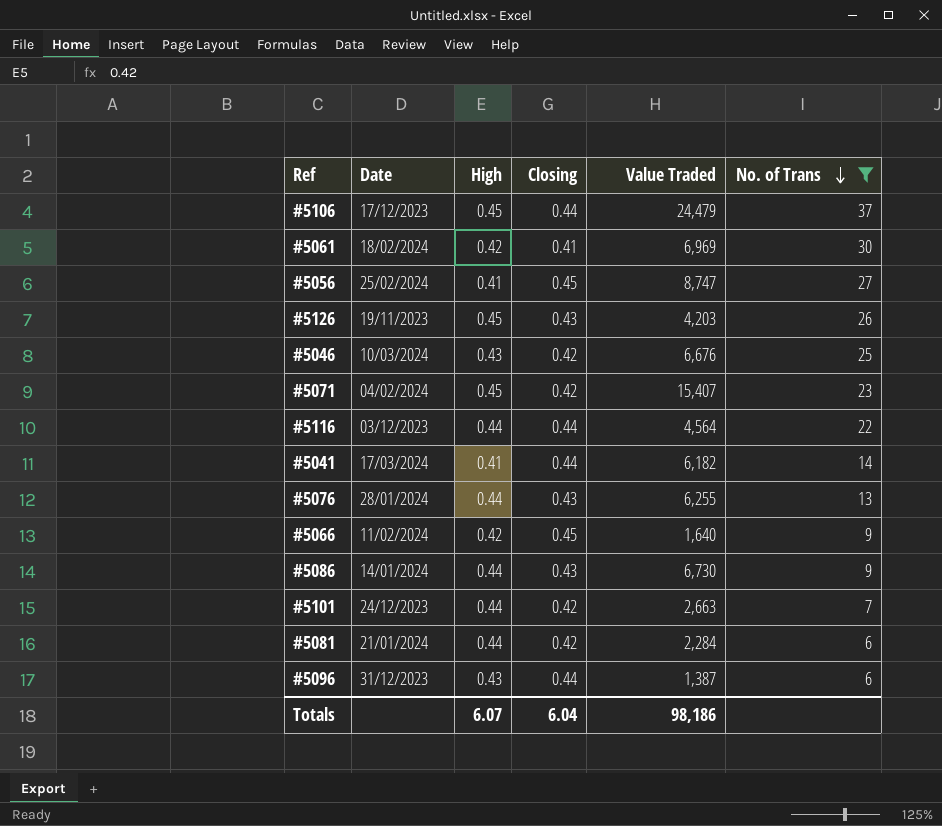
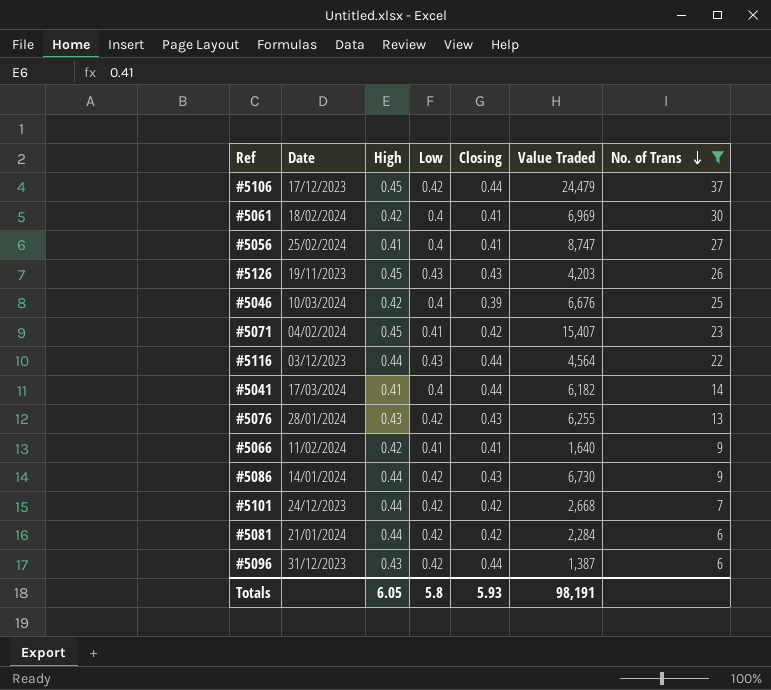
column Low | position: none -> 4
#5056 | Closing: 0.45 -> 0.41
#5046 | High: 0.43 -> 0.42
#5046 | Closing: 0.42 -> 0.39
#5076 | High: 0.44 -> 0.43
#5066 | Closing: 0.45 -> 0.41
#5101 | Value Traded: 2,663 -> 2,668
Totals | High: 6.07 -> 6.05
Totals | Closing: 6.04 -> 5.93
Totals | Value Traded: 98,186 -> 98,191

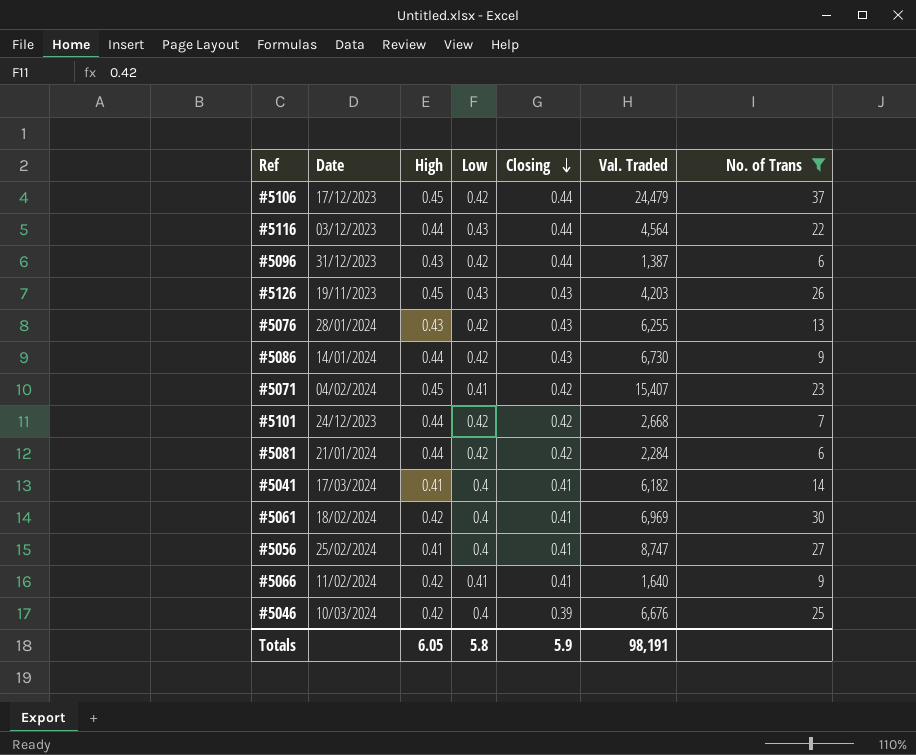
row order: No. of Trans descending -> Closing descending
column name: Value Traded -> Val. Traded
#5041 | Closing: 0.44 -> 0.41
Totals | Closing: 5.93 -> 5.9

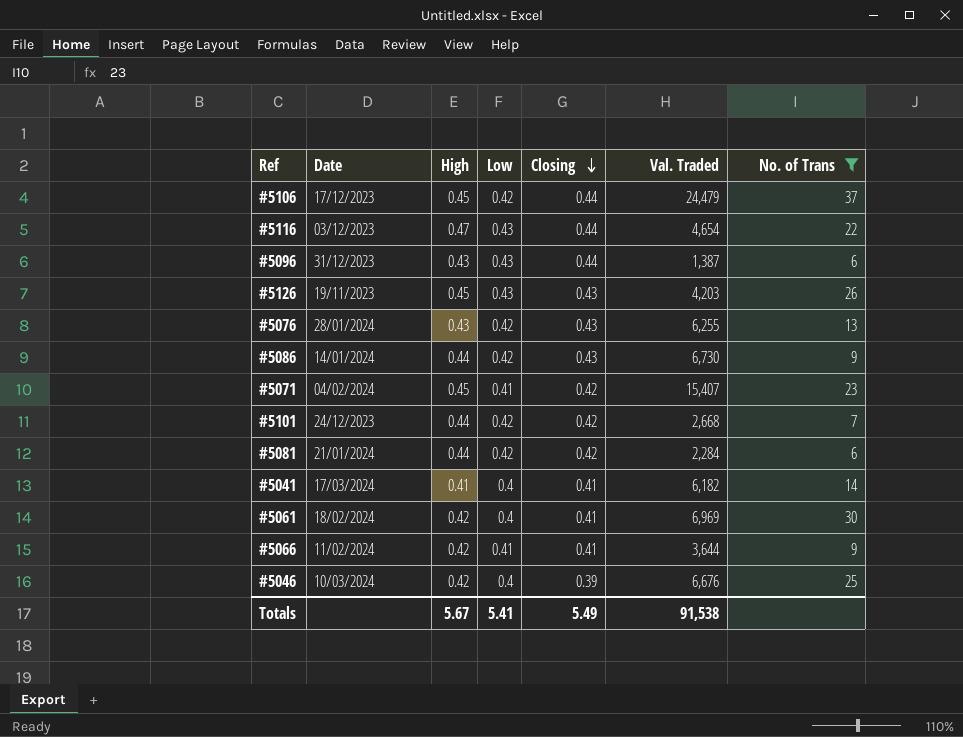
row #5056: 25/02/2024 | 0.41 | 0.4 | 0.41 | 8,747 | 27 -> none
#5116 | High: 0.44 -> 0.47
#5116 | Val. Traded: 4,564 -> 4,654
#5096 | Low: 0.42 -> 0.43
#5066 | Val. Traded: 1,640 -> 3,644
Totals | High: 6.05 -> 5.67
Totals | Low: 5.8 -> 5.41
Totals | Closing: 5.9 -> 5.49
Totals | Val. Traded: 98,191 -> 91,538

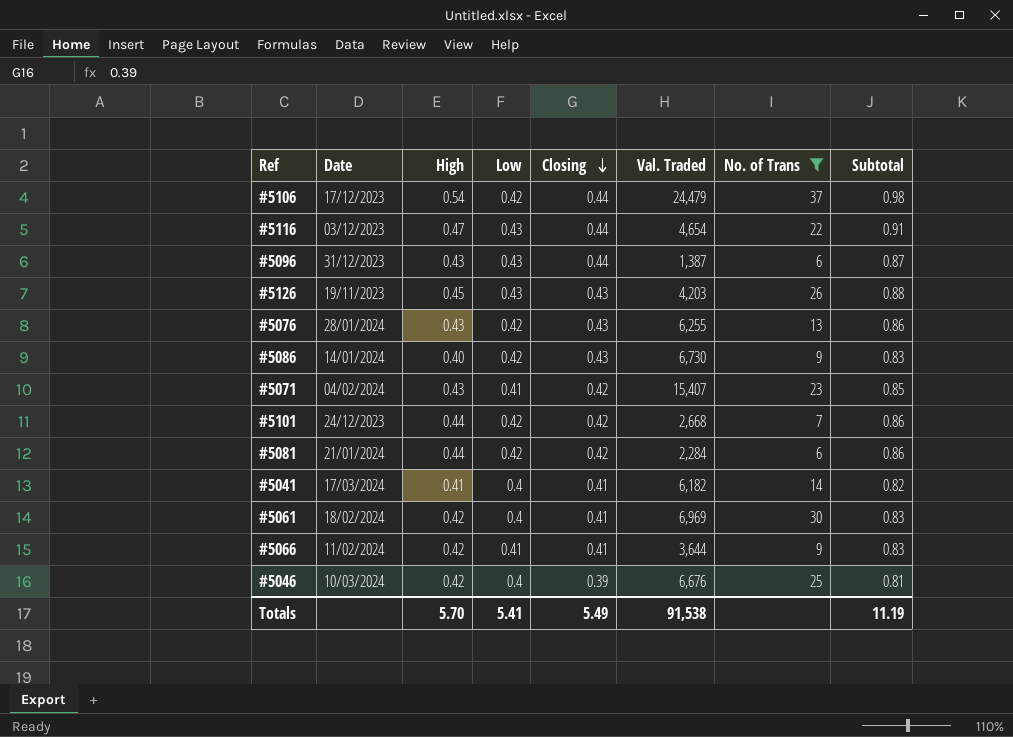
column Subtotal | formula: none -> [High] + [Closing]
#5106 | High: 0.45 -> 0.54
#5086 | High: 0.44 -> 0.40
#5071 | High: 0.45 -> 0.43
Totals | High: 5.67 -> 5.70

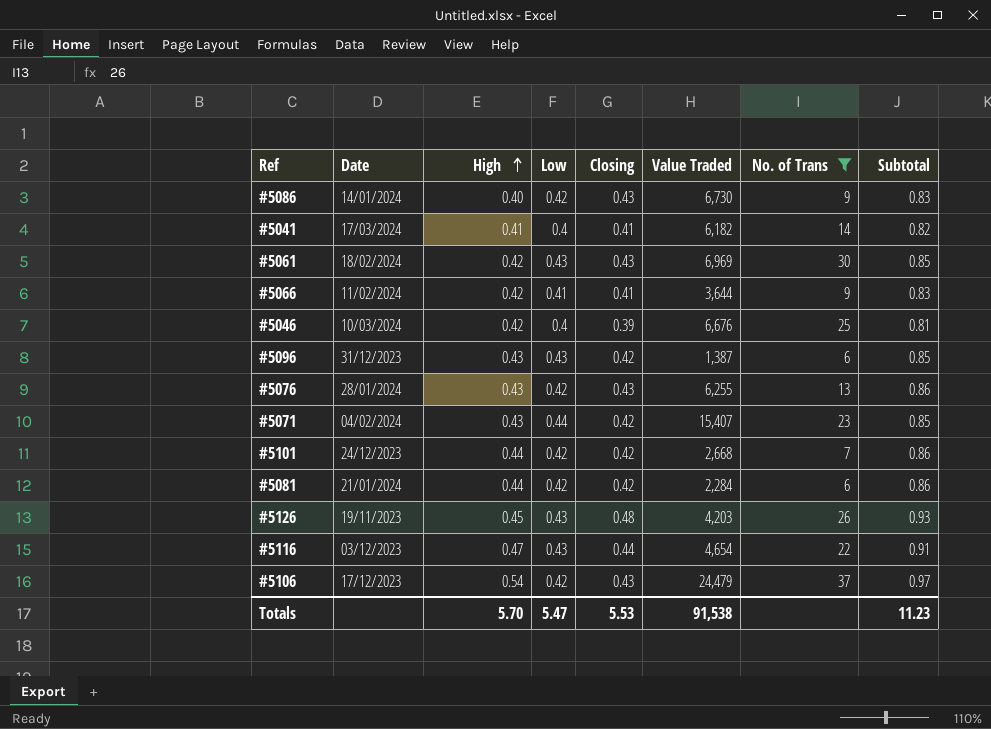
row order: Closing descending -> High ascending
column name: Val. Traded -> Value Traded
#5061 | Low: 0.4 -> 0.43
#5061 | Closing: 0.41 -> 0.43
#5061 | Subtotal: 0.83 -> 0.85
#5096 | Closing: 0.44 -> 0.42
#5096 | Subtotal: 0.87 -> 0.85
#5071 | Low: 0.41 -> 0.44
#5126 | Closing: 0.43 -> 0.48
#5126 | Subtotal: 0.88 -> 0.93
#5106 | Closing: 0.44 -> 0.43
#5106 | Subtotal: 0.98 -> 0.97
Totals | Low: 5.41 -> 5.47
Totals | Closing: 5.49 -> 5.53
Totals | Subtotal: 11.19 -> 11.23

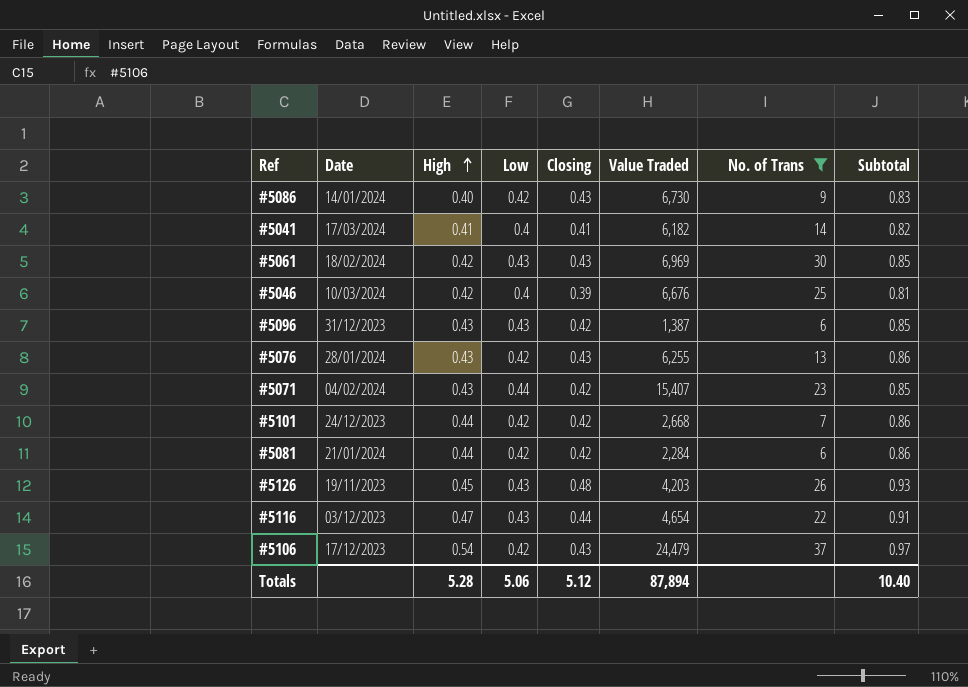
row #5066: 11/02/2024 | 0.42 | 0.41 | 0.41 | 3,644 | 9 | 0.83 -> none
Totals | High: 5.70 -> 5.28
Totals | Low: 5.47 -> 5.06
Totals | Closing: 5.53 -> 5.12
Totals | Value Traded: 91,538 -> 87,894
Totals | Subtotal: 11.23 -> 10.40

